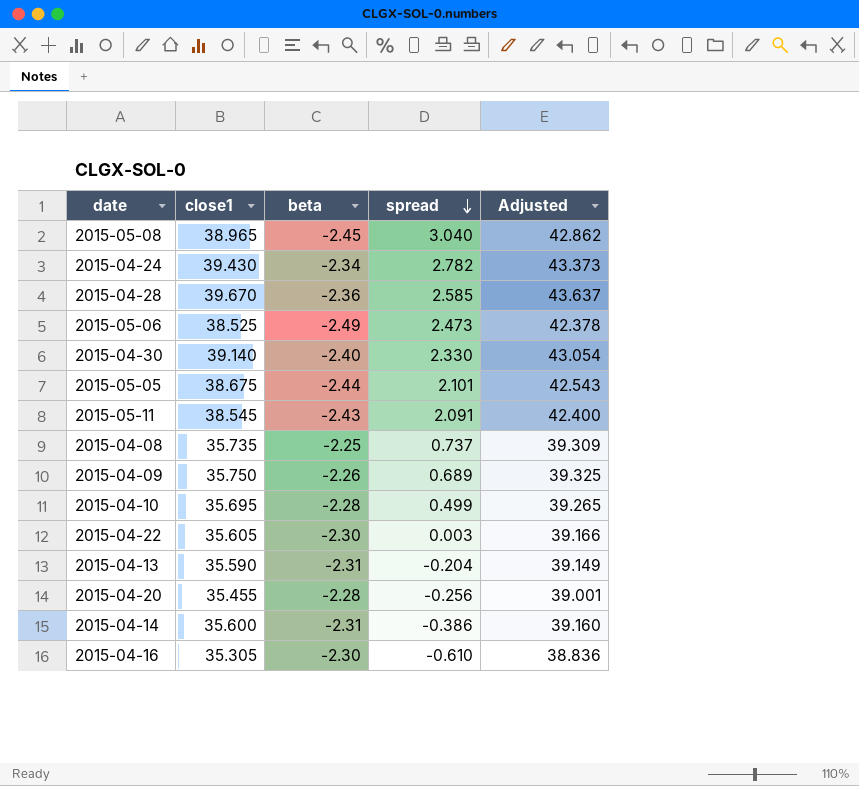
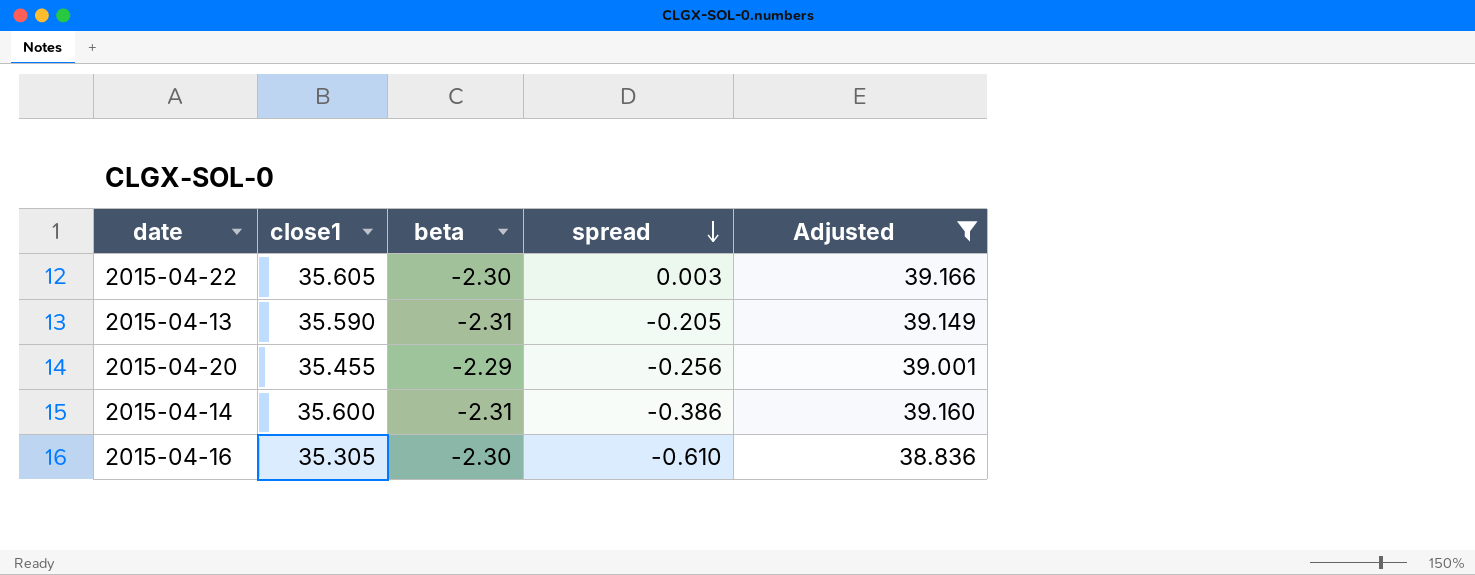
filter: none -> Adjusted <= 39.166
2015-04-13 | spread: -0.204 -> -0.205
2015-04-20 | beta: -2.28 -> -2.29

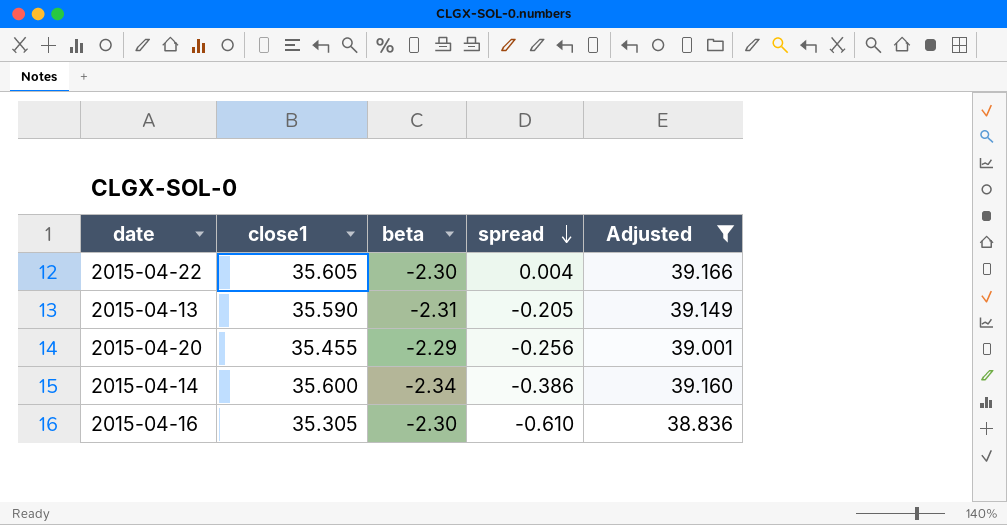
2015-04-22 | spread: 0.003 -> 0.004
2015-04-14 | beta: -2.31 -> -2.34

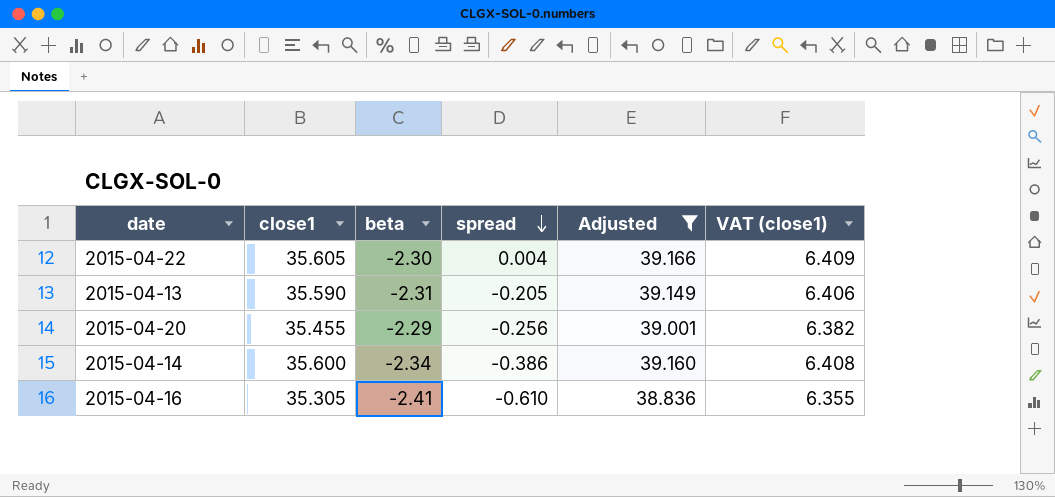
column VAT (close1) | formula: none -> [close1] * 0.18
2015-04-16 | beta: -2.30 -> -2.41

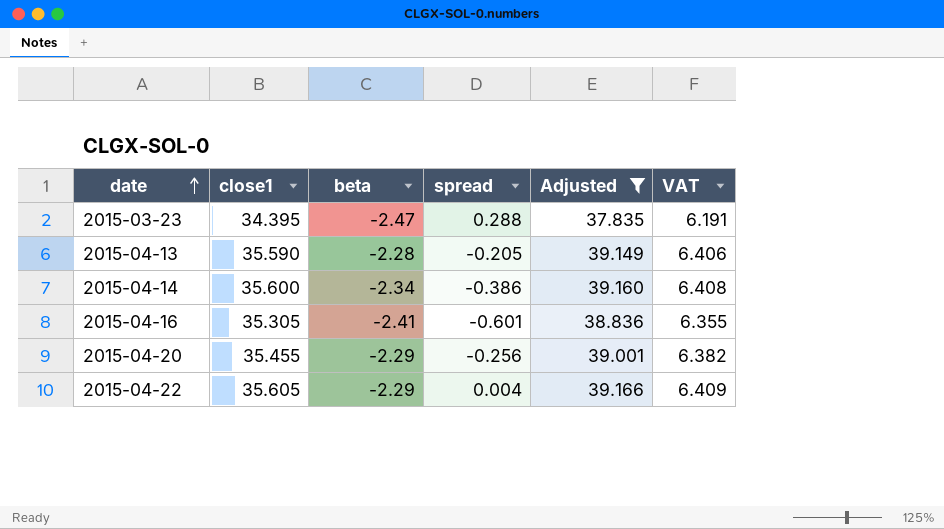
row order: spread descending -> date ascending
column name: VAT (close1) -> VAT
row 2015-03-23: none -> 34.395 | -2.47 | 0.288 | 37.835 | 6.191
2015-04-13 | beta: -2.31 -> -2.28
2015-04-16 | spread: -0.610 -> -0.601
2015-04-22 | beta: -2.30 -> -2.29

